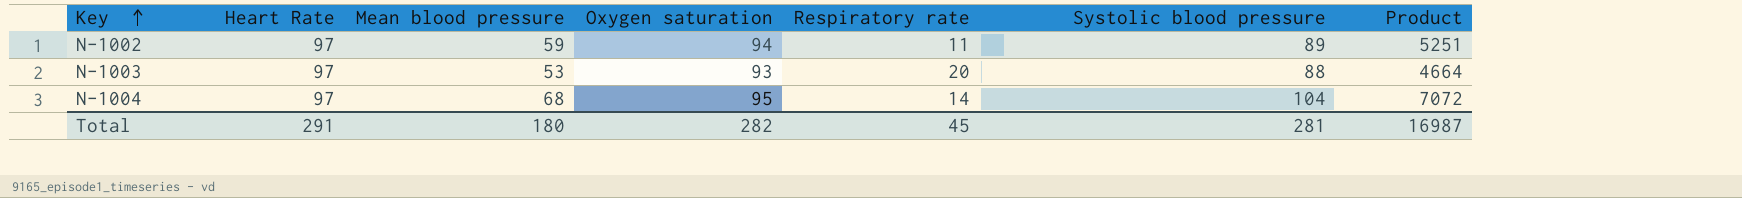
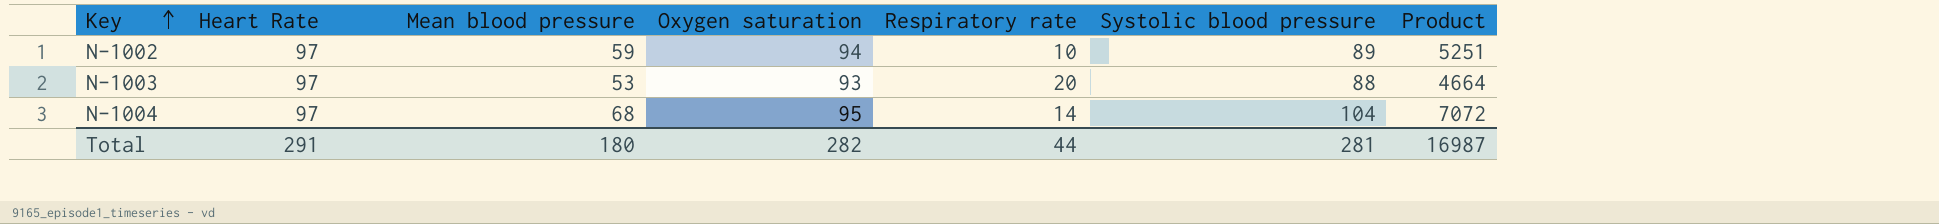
N-1002 | Respiratory rate: 11 -> 10
Total | Respiratory rate: 45 -> 44

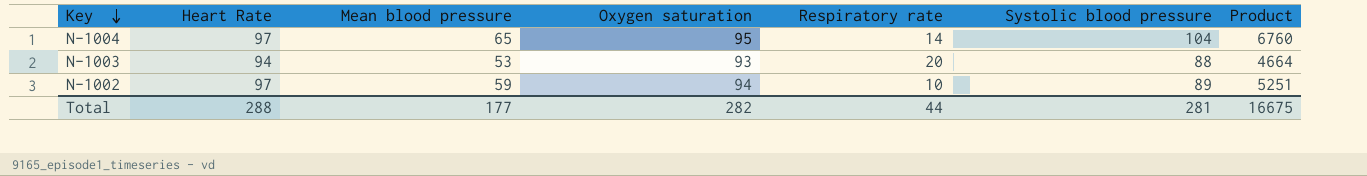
row order: Key ascending -> Key descending
N-1004 | Mean blood pressure: 68 -> 65
N-1004 | Product: 7072 -> 6760
N-1003 | Heart Rate: 97 -> 94
Total | Heart Rate: 291 -> 288
Total | Mean blood pressure: 180 -> 177
Total | Product: 16987 -> 16675

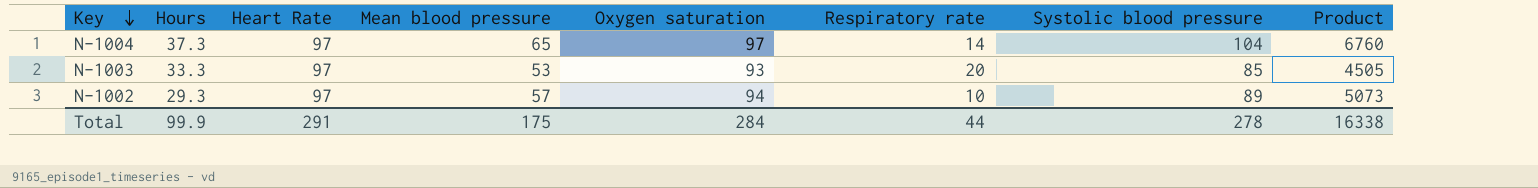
column Hours | position: none -> 2
N-1004 | Oxygen saturation: 95 -> 97
N-1003 | Heart Rate: 94 -> 97
N-1003 | Systolic blood pressure: 88 -> 85
N-1003 | Product: 4664 -> 4505
N-1002 | Mean blood pressure: 59 -> 57
N-1002 | Product: 5251 -> 5073
Total | Heart Rate: 288 -> 291
Total | Mean blood pressure: 177 -> 175
Total | Oxygen saturation: 282 -> 284
Total | Systolic blood pressure: 281 -> 278
Total | Product: 16675 -> 16338

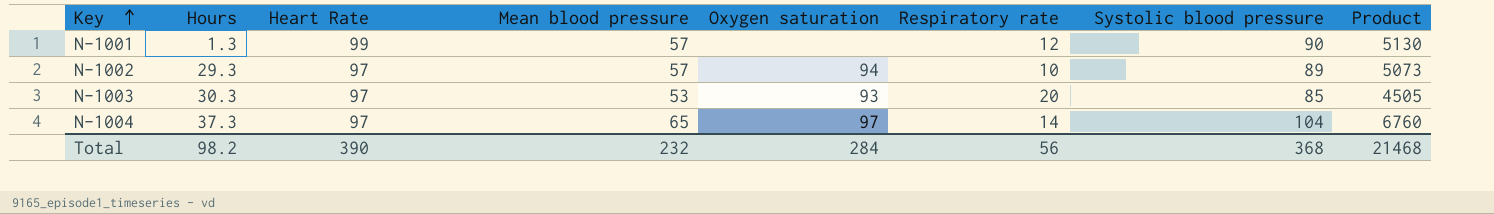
row order: Key descending -> Key ascending
row N-1001: none -> 1.3 | 99 | 57 | none | 12 | 90 | 5130
N-1003 | Hours: 33.3 -> 30.3
Total | Hours: 99.9 -> 98.2
Total | Heart Rate: 291 -> 390
Total | Mean blood pressure: 175 -> 232
Total | Respiratory rate: 44 -> 56
Total | Systolic blood pressure: 278 -> 368
Total | Product: 16338 -> 21468

